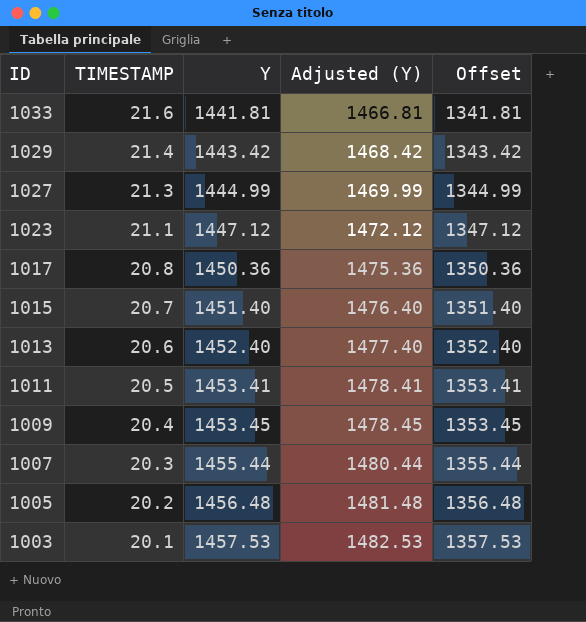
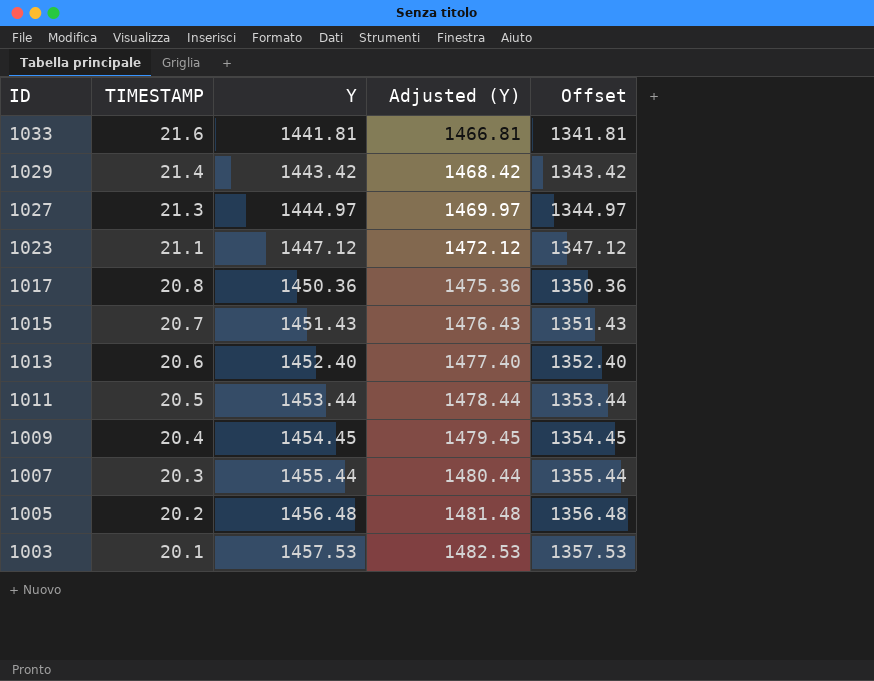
1027 | Y: 1444.99 -> 1444.97
1027 | Adjusted (Y): 1469.99 -> 1469.97
1027 | Offset: 1344.99 -> 1344.97
1015 | Y: 1451.40 -> 1451.43
1015 | Adjusted (Y): 1476.40 -> 1476.43
1015 | Offset: 1351.40 -> 1351.43
1011 | Y: 1453.41 -> 1453.44
1011 | Adjusted (Y): 1478.41 -> 1478.44
1011 | Offset: 1353.41 -> 1353.44
1009 | Y: 1453.45 -> 1454.45
1009 | Adjusted (Y): 1478.45 -> 1479.45
1009 | Offset: 1353.45 -> 1354.45

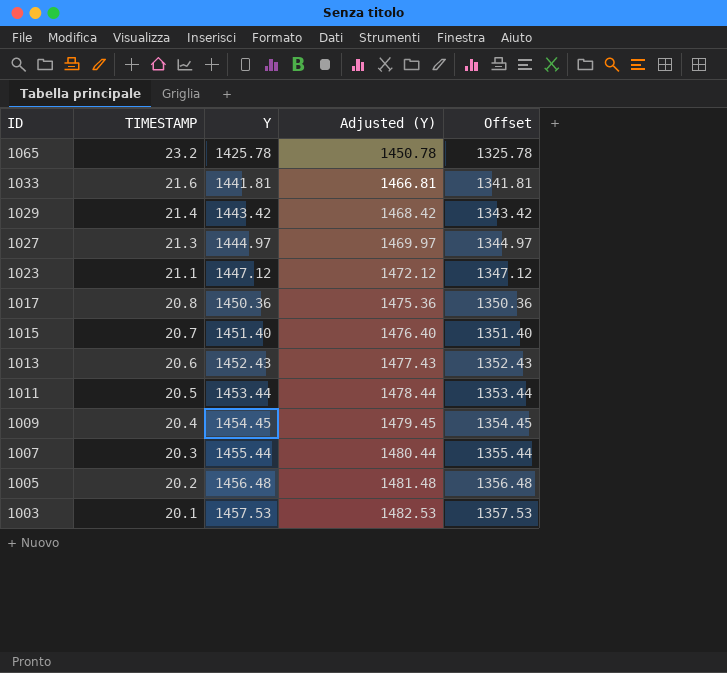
row 1065: none -> 23.2 | 1425.78 | 1450.78 | 1325.78
1015 | Y: 1451.43 -> 1451.40
1015 | Adjusted (Y): 1476.43 -> 1476.40
1015 | Offset: 1351.43 -> 1351.40
1013 | Y: 1452.40 -> 1452.43
1013 | Adjusted (Y): 1477.40 -> 1477.43
1013 | Offset: 1352.40 -> 1352.43

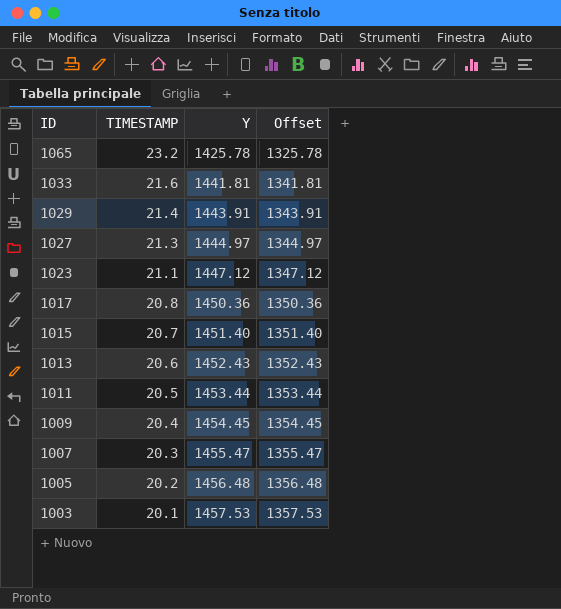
column Adjusted (Y) | formula: [Y] + 25 -> none
1029 | Y: 1443.42 -> 1443.91
1029 | Offset: 1343.42 -> 1343.91
1007 | Y: 1455.44 -> 1455.47
1007 | Offset: 1355.44 -> 1355.47

